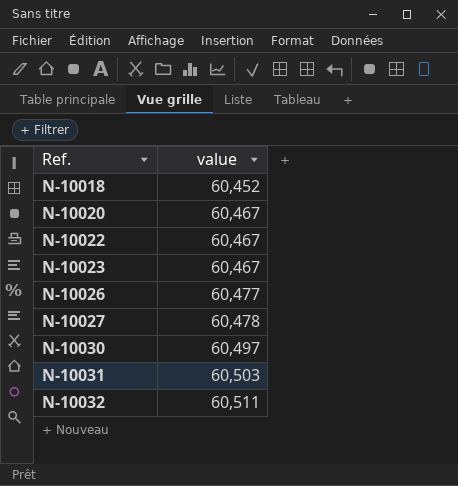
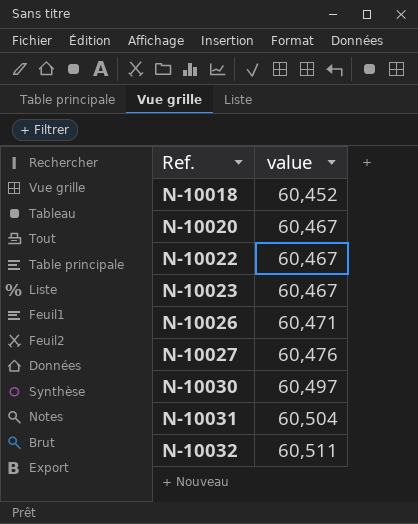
N-10026 | value: 60,477 -> 60,471
N-10027 | value: 60,478 -> 60,476
N-10031 | value: 60,503 -> 60,504

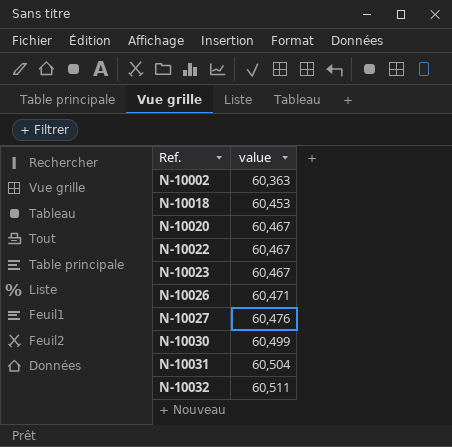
row N-10002: none -> 60,363
N-10018 | value: 60,452 -> 60,453
N-10030 | value: 60,497 -> 60,499

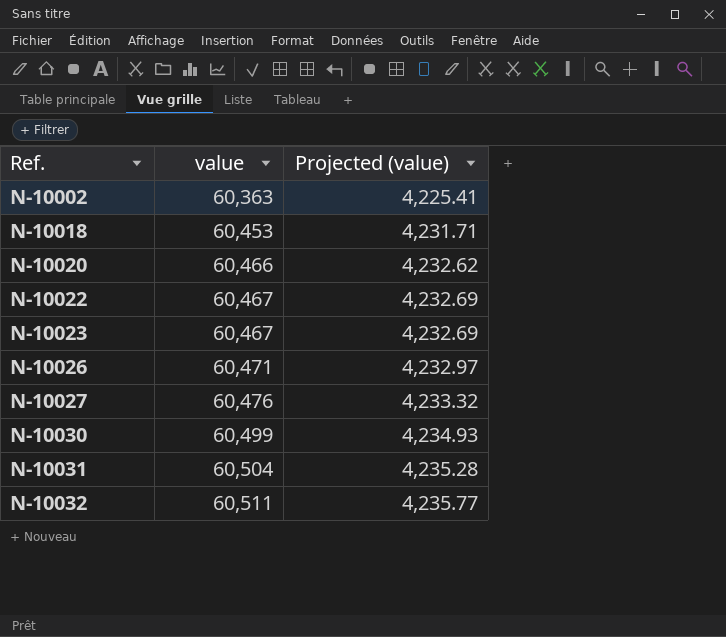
column Projected (value) | formula: none -> [value] * 0.07
N-10020 | value: 60,467 -> 60,466

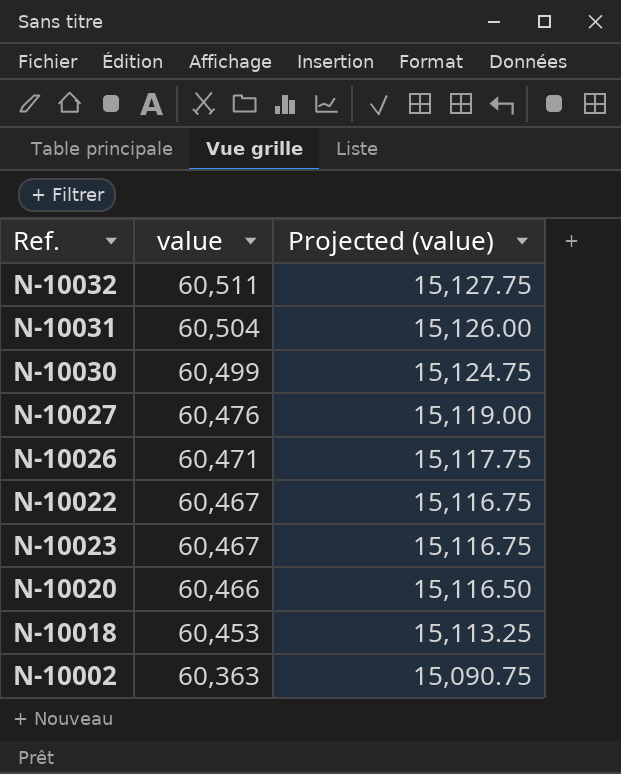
row order: Ref. ascending -> value descending
column Projected (value) | formula: [value] * 0.07 -> [value] * 0.25

